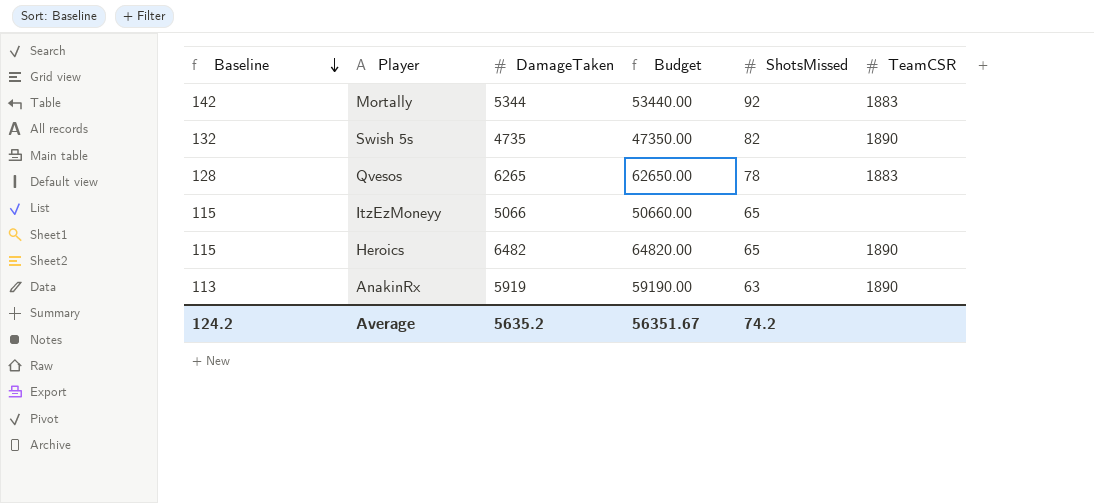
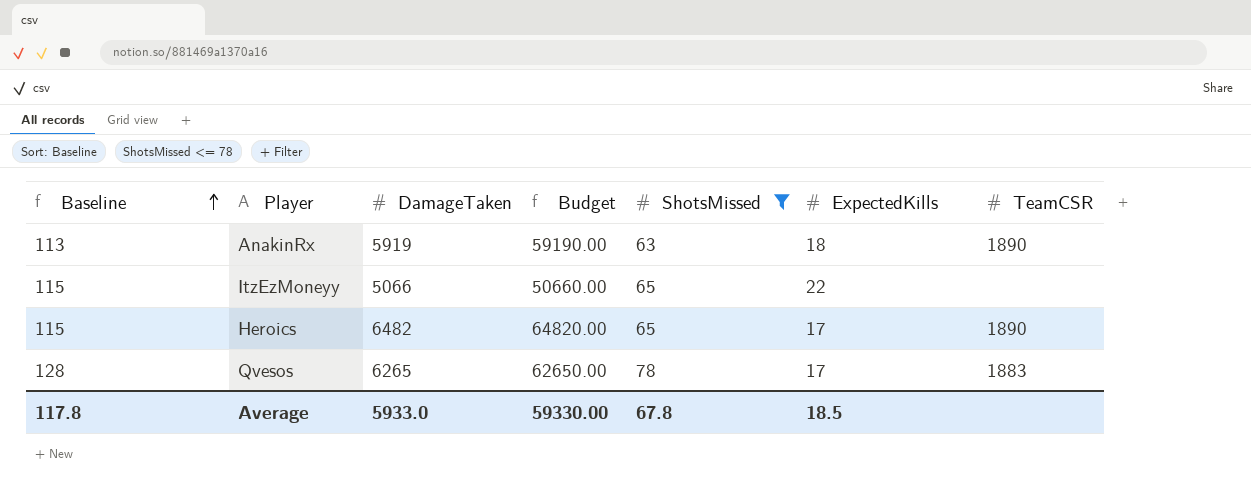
filter: none -> ShotsMissed <= 78
row order: Baseline descending -> Baseline ascending
column ExpectedKills | position: none -> 6
Average | Baseline: 124.2 -> 117.8
Average | DamageTaken: 5635.2 -> 5933.0
Average | Budget: 56351.67 -> 59330.00
Average | ShotsMissed: 74.2 -> 67.8

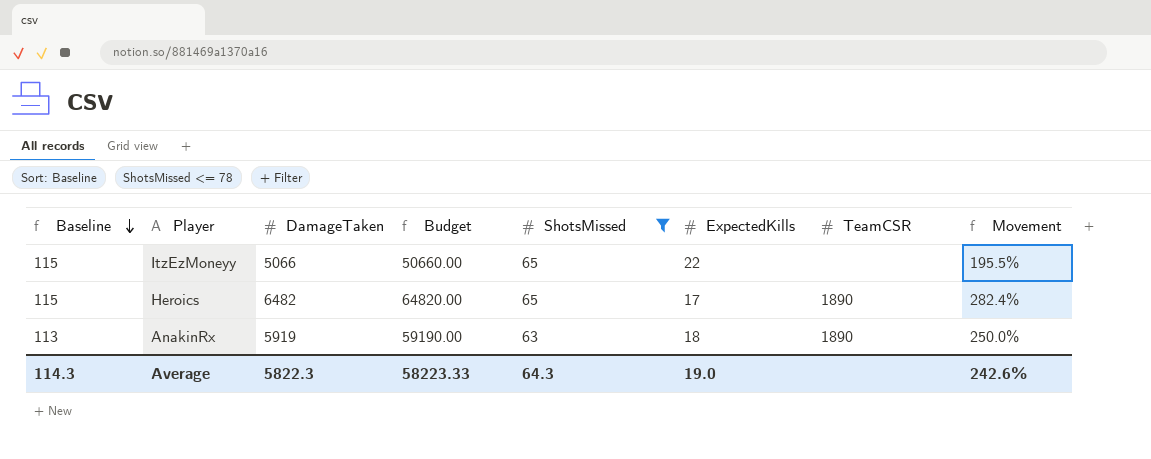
row order: Baseline ascending -> Baseline descending
column Movement | formula: none -> ([ShotsMissed] - [ExpectedKills]) / [ExpectedKills]
row Qvesos: 128 | 6265 | 62650.00 | 78 | 17 | 1883 -> none
Average | Baseline: 117.8 -> 114.3
Average | DamageTaken: 5933.0 -> 5822.3
Average | Budget: 59330.00 -> 58223.33
Average | ShotsMissed: 67.8 -> 64.3
Average | ExpectedKills: 18.5 -> 19.0

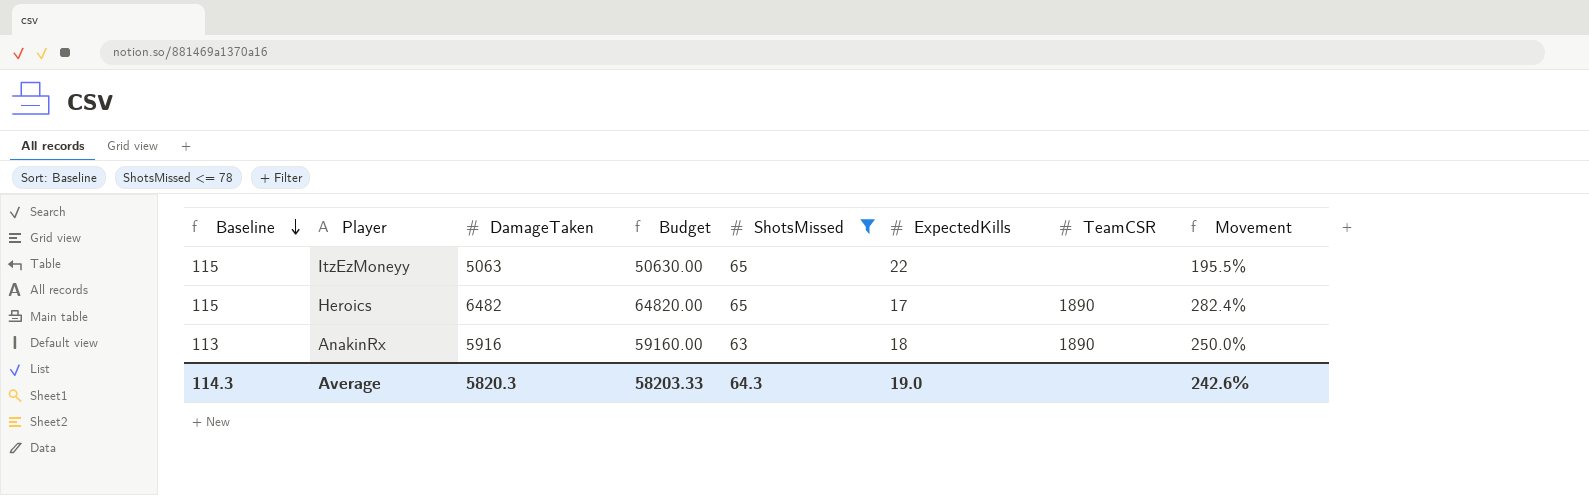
ItzEzMoneyy | DamageTaken: 5066 -> 5063
ItzEzMoneyy | Budget: 50660.00 -> 50630.00
AnakinRx | DamageTaken: 5919 -> 5916
AnakinRx | Budget: 59190.00 -> 59160.00
Average | DamageTaken: 5822.3 -> 5820.3
Average | Budget: 58223.33 -> 58203.33

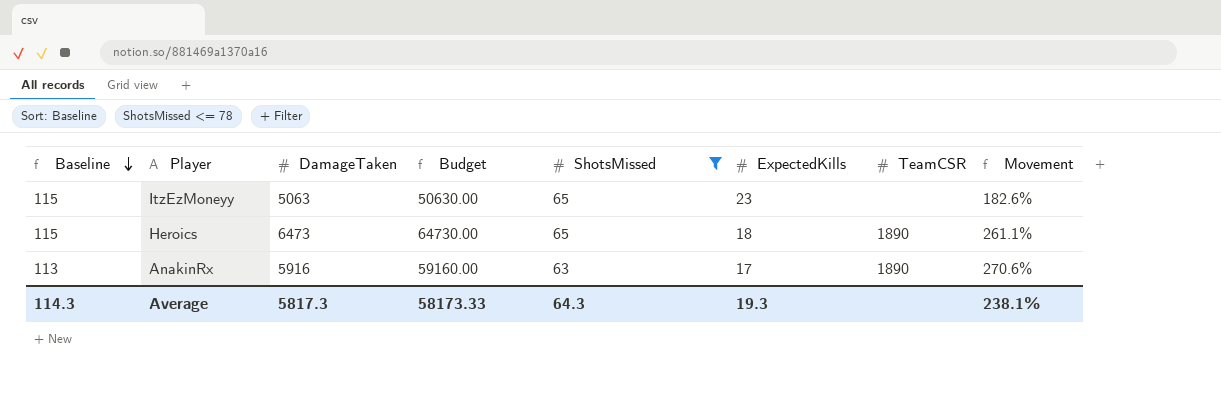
ItzEzMoneyy | ExpectedKills: 22 -> 23
ItzEzMoneyy | Movement: 195.5% -> 182.6%
Heroics | DamageTaken: 6482 -> 6473
Heroics | Budget: 64820.00 -> 64730.00
Heroics | ExpectedKills: 17 -> 18
Heroics | Movement: 282.4% -> 261.1%
AnakinRx | ExpectedKills: 18 -> 17
AnakinRx | Movement: 250.0% -> 270.6%
Average | DamageTaken: 5820.3 -> 5817.3
Average | Budget: 58203.33 -> 58173.33
Average | ExpectedKills: 19.0 -> 19.3
Average | Movement: 242.6% -> 238.1%

